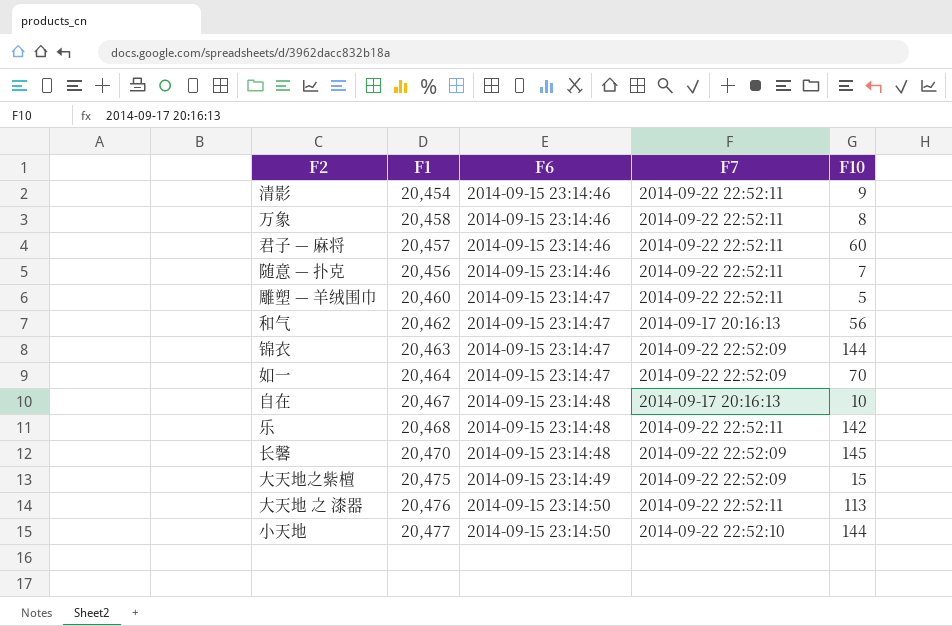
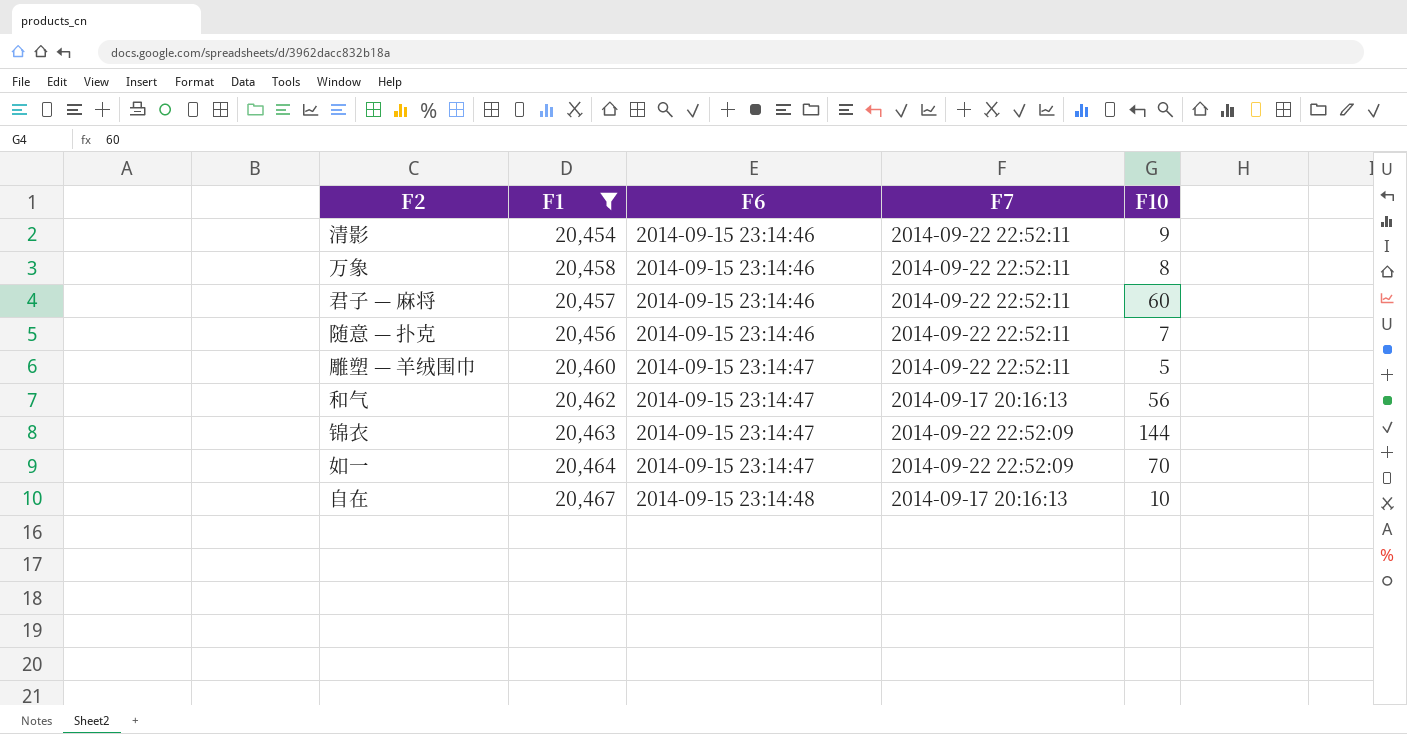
filter: none -> F1 <= 20,467

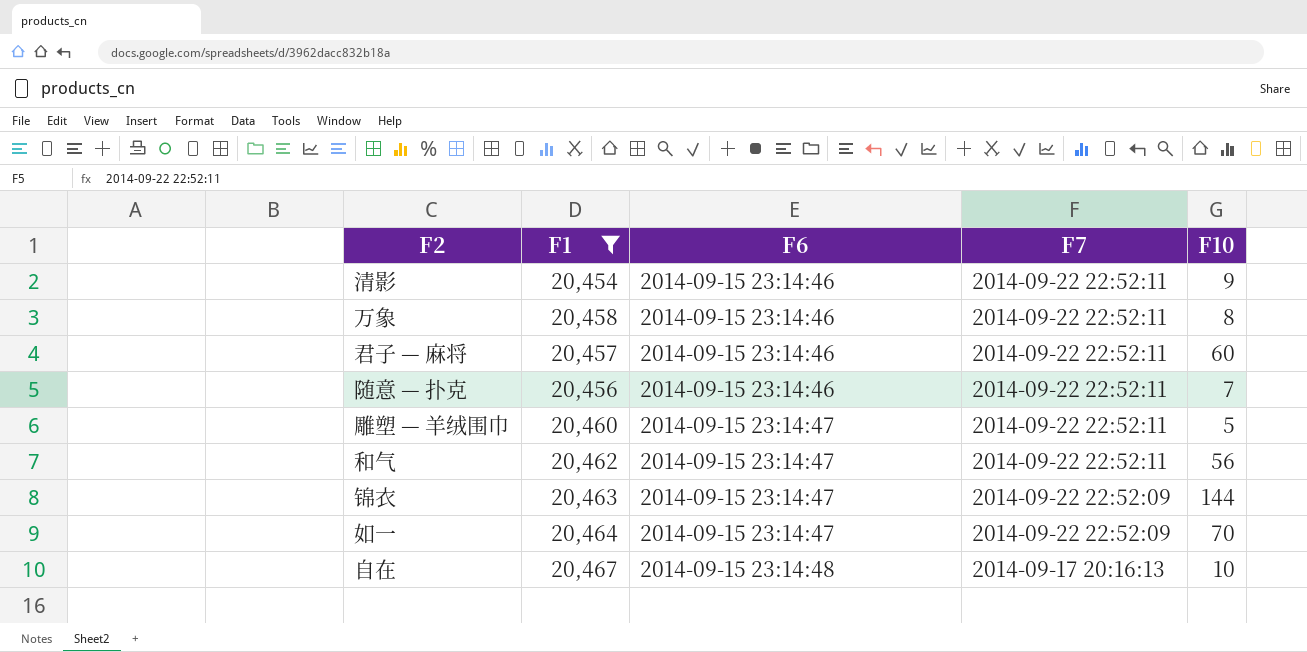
和气 | F7: 2014-09-17 20:16:13 -> 2014-09-22 22:52:11

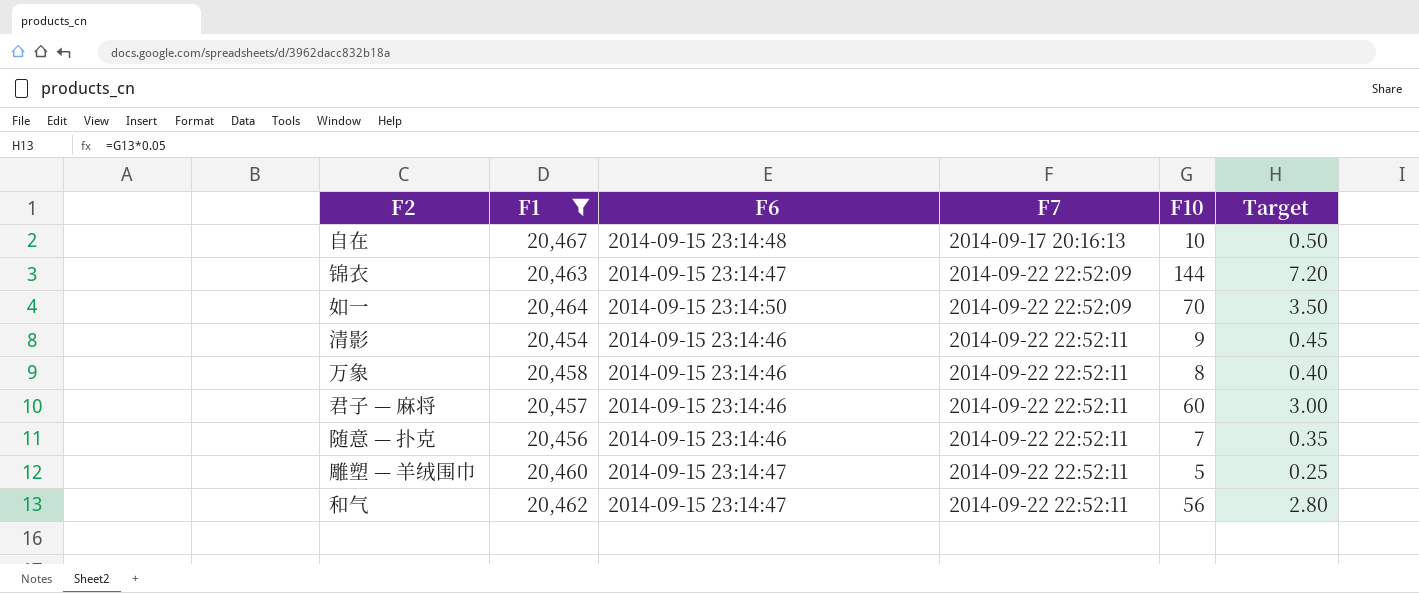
row order: F6 ascending -> F7 ascending
column Target | formula: none -> [F10] * 0.05
如一 | F6: 2014-09-15 23:14:47 -> 2014-09-15 23:14:50

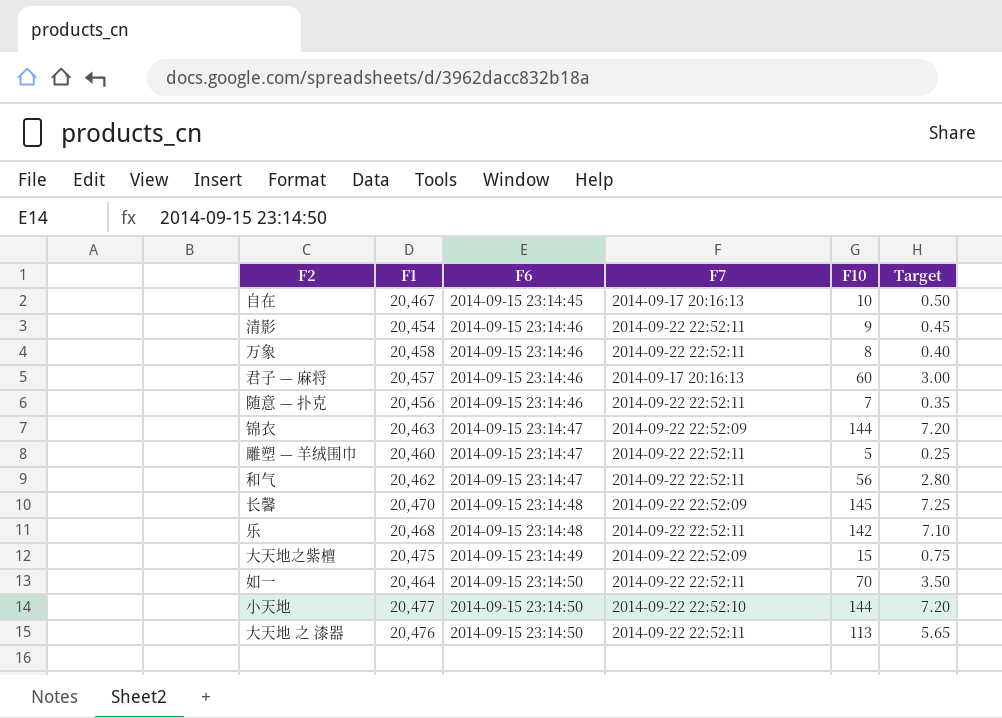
filter: F1 <= 20,467 -> none
row order: F7 ascending -> F6 ascending
自在 | F6: 2014-09-15 23:14:48 -> 2014-09-15 23:14:45
君子 — 麻将 | F7: 2014-09-22 22:52:11 -> 2014-09-17 20:16:13
如一 | F7: 2014-09-22 22:52:09 -> 2014-09-22 22:52:11

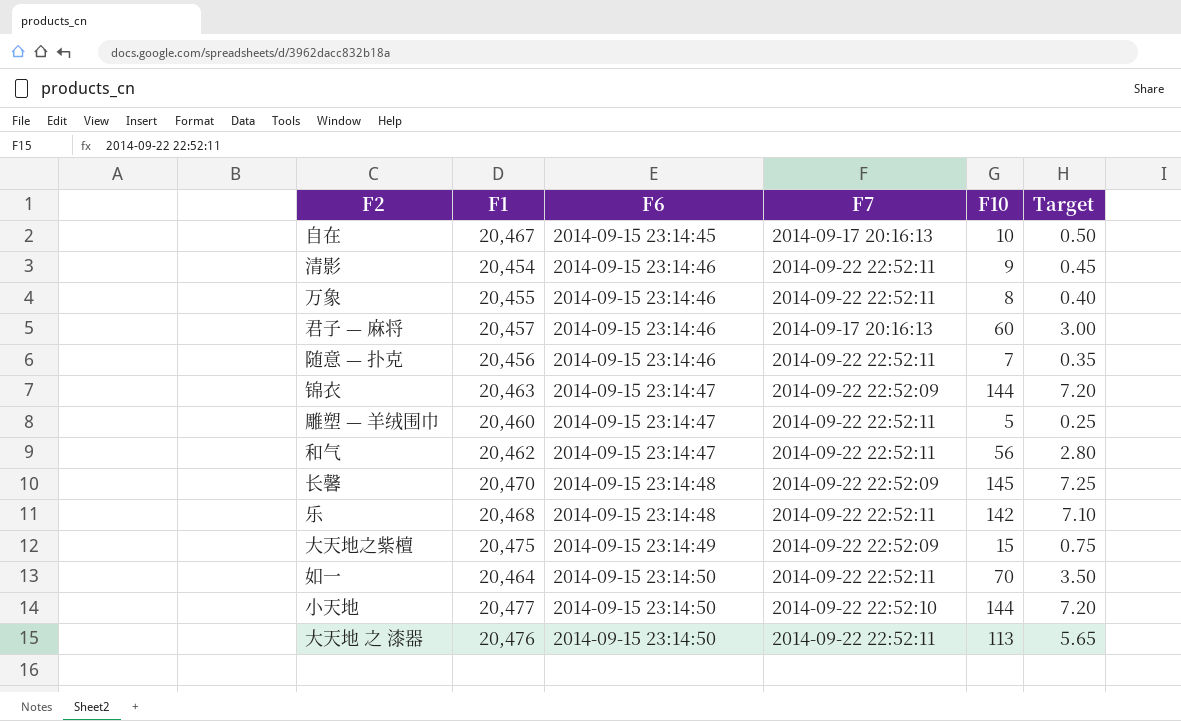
万象 | F1: 20,458 -> 20,455

